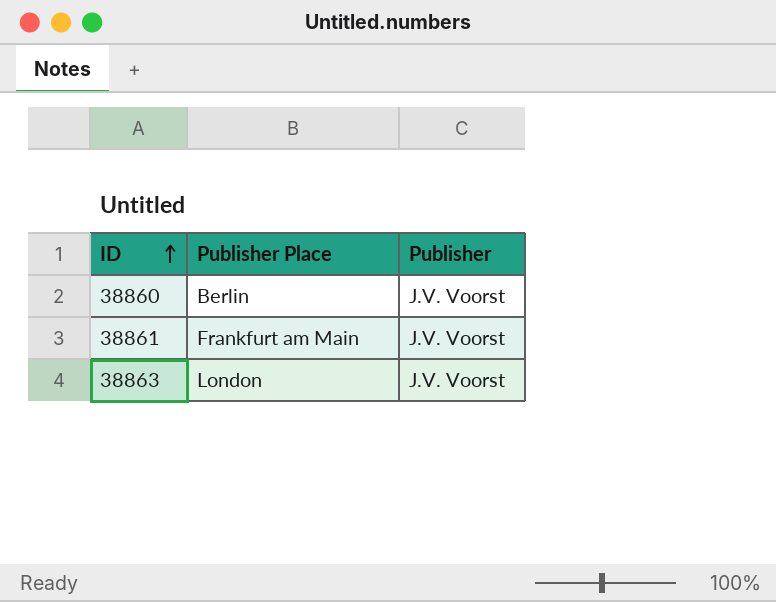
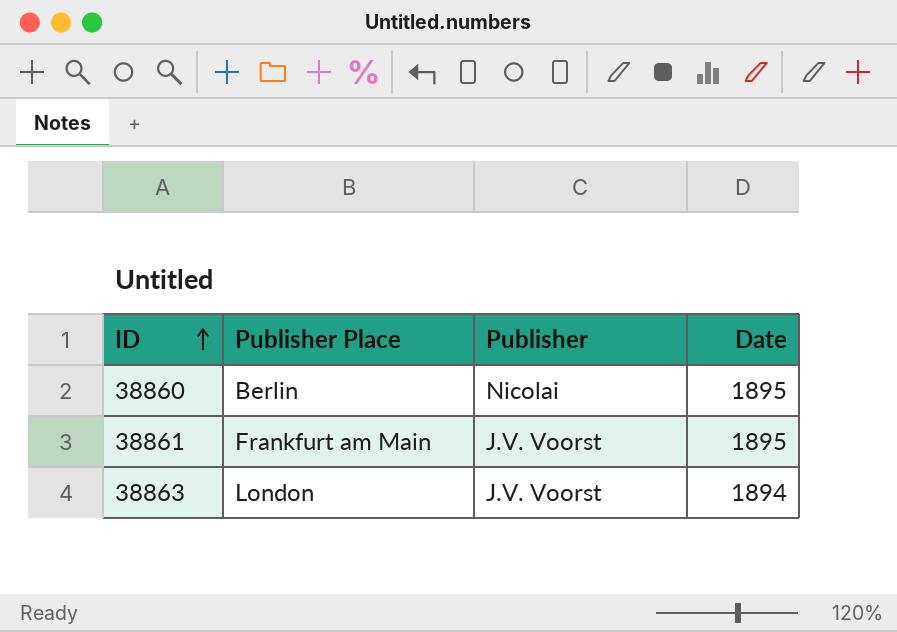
column Date | position: none -> 4
38860 | Publisher: J.V. Voorst -> Nicolai

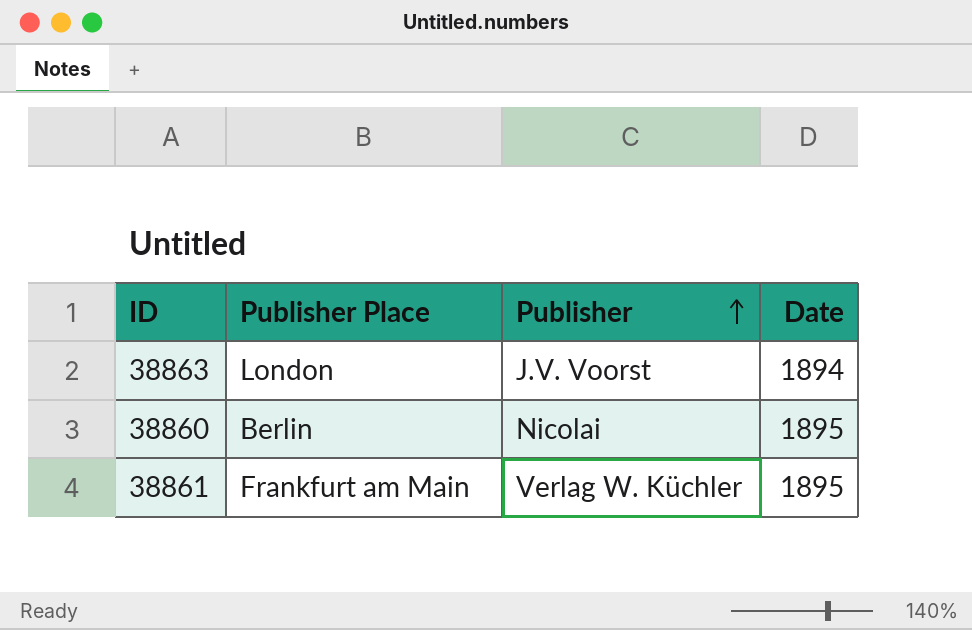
row order: ID ascending -> Publisher ascending
38861 | Publisher: J.V. Voorst -> Verlag W. Küchler

